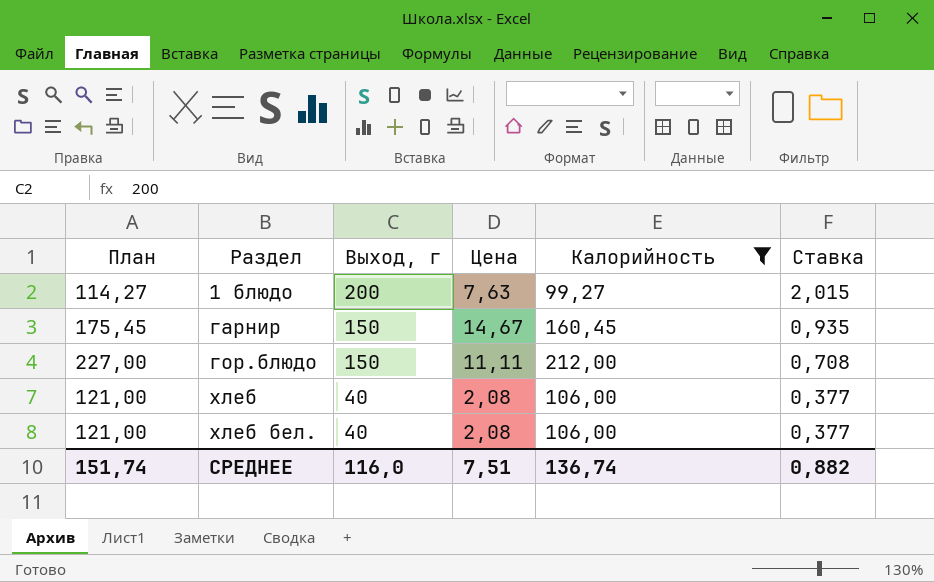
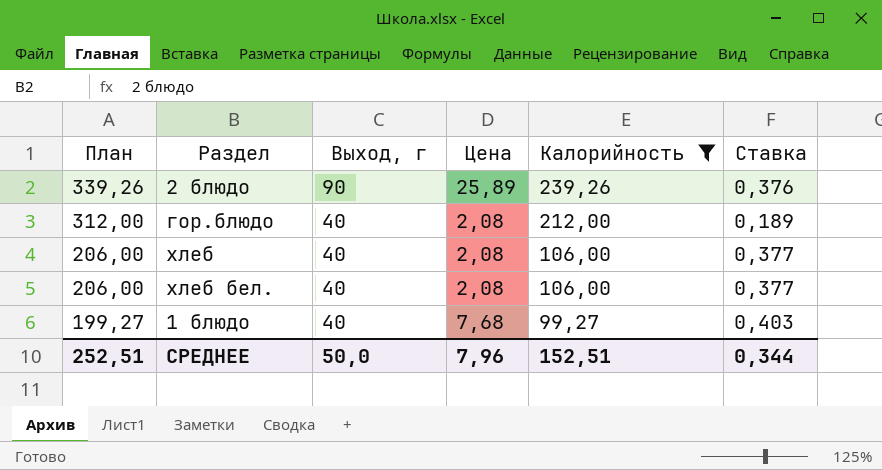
row order: Раздел ascending -> План descending
column План | formula: [Калорийность] + 15 -> [Калорийность] + 100
row гарнир: 175,45 | 150 | 14,67 | 160,45 | 0,935 -> none
row 2 блюдо: none -> 339,26 | 90 | 25,89 | 239,26 | 0,376
гор.блюдо | Выход, г: 150 -> 40
гор.блюдо | Цена: 11,11 -> 2,08
гор.блюдо | Ставка: 0,708 -> 0,189
1 блюдо | Выход, г: 200 -> 40
1 блюдо | Цена: 7,63 -> 7,68
1 блюдо | Ставка: 2,015 -> 0,403
СРЕДНЕЕ | План: 151,74 -> 252,51
СРЕДНЕЕ | Выход, г: 116,0 -> 50,0
СРЕДНЕЕ | Цена: 7,51 -> 7,96
СРЕДНЕЕ | Калорийность: 136,74 -> 152,51
СРЕДНЕЕ | Ставка: 0,882 -> 0,344

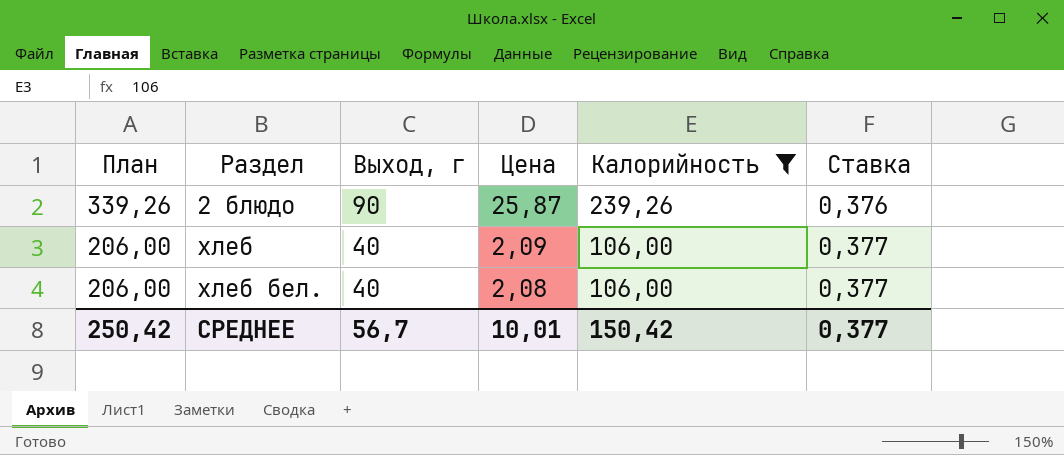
row гор.блюдо: 312,00 | 40 | 2,08 | 212,00 | 0,189 -> none
row 1 блюдо: 199,27 | 40 | 7,68 | 99,27 | 0,403 -> none
2 блюдо | Цена: 25,89 -> 25,87
хлеб | Цена: 2,08 -> 2,09
СРЕДНЕЕ | План: 252,51 -> 250,42
СРЕДНЕЕ | Выход, г: 50,0 -> 56,7
СРЕДНЕЕ | Цена: 7,96 -> 10,01
СРЕДНЕЕ | Калорийность: 152,51 -> 150,42
СРЕДНЕЕ | Ставка: 0,344 -> 0,377

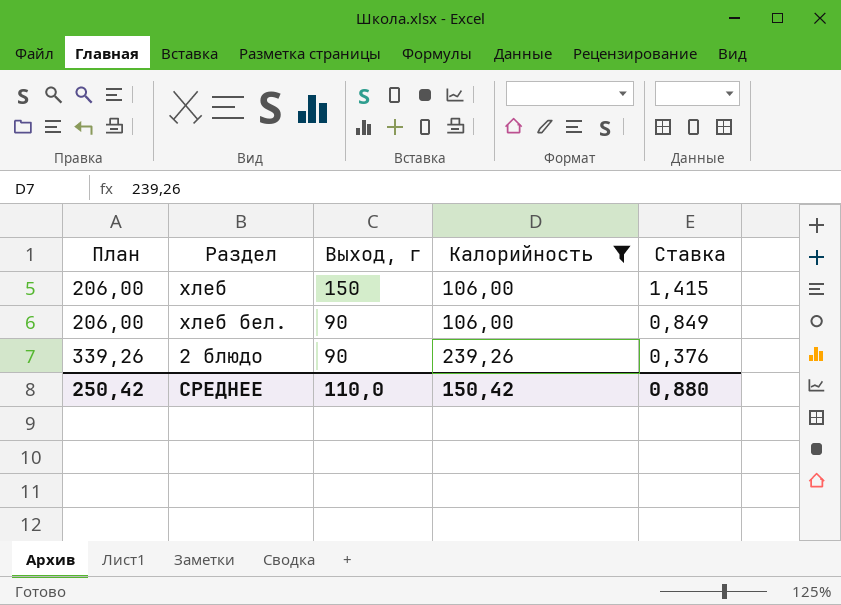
row order: План descending -> План ascending
column Цена | position: 4 -> none
хлеб | Выход, г: 40 -> 150
хлеб | Ставка: 0,377 -> 1,415
хлеб бел. | Выход, г: 40 -> 90
хлеб бел. | Ставка: 0,377 -> 0,849
СРЕДНЕЕ | Выход, г: 56,7 -> 110,0
СРЕДНЕЕ | Ставка: 0,377 -> 0,880

